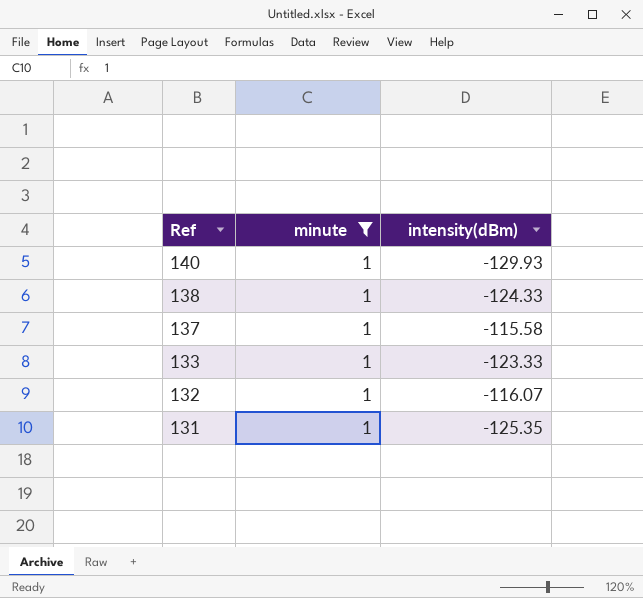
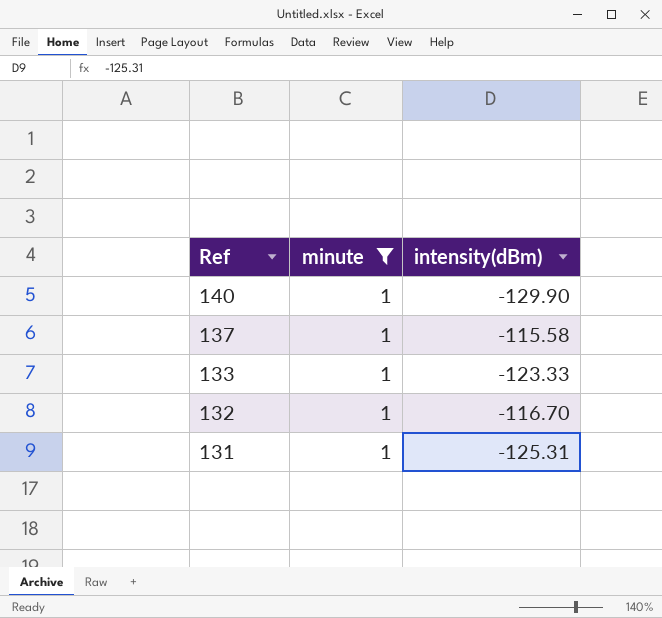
row 138: 1 | -124.33 -> none
140 | intensity(dBm): -129.93 -> -129.90
132 | intensity(dBm): -116.07 -> -116.70
131 | intensity(dBm): -125.35 -> -125.31

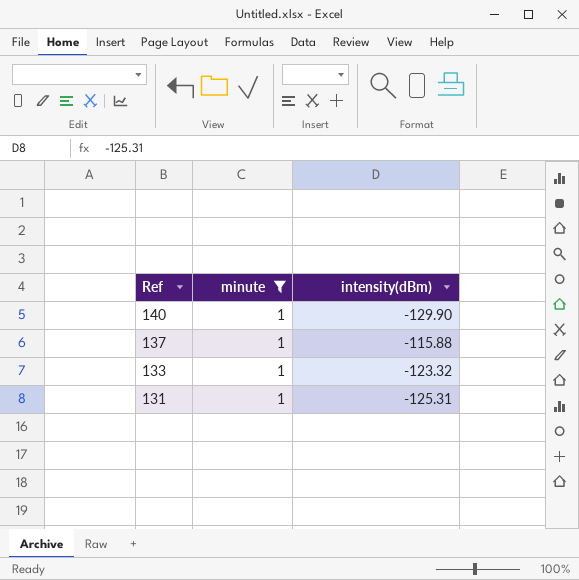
row 132: 1 | -116.70 -> none
137 | intensity(dBm): -115.58 -> -115.88
133 | intensity(dBm): -123.33 -> -123.32

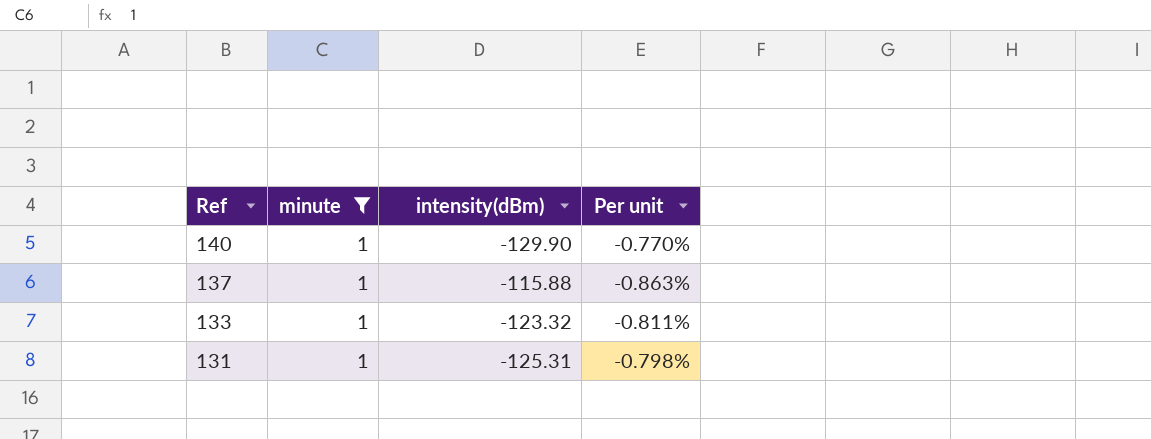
column Per unit | formula: none -> [minute] / [intensity(dBm)]

